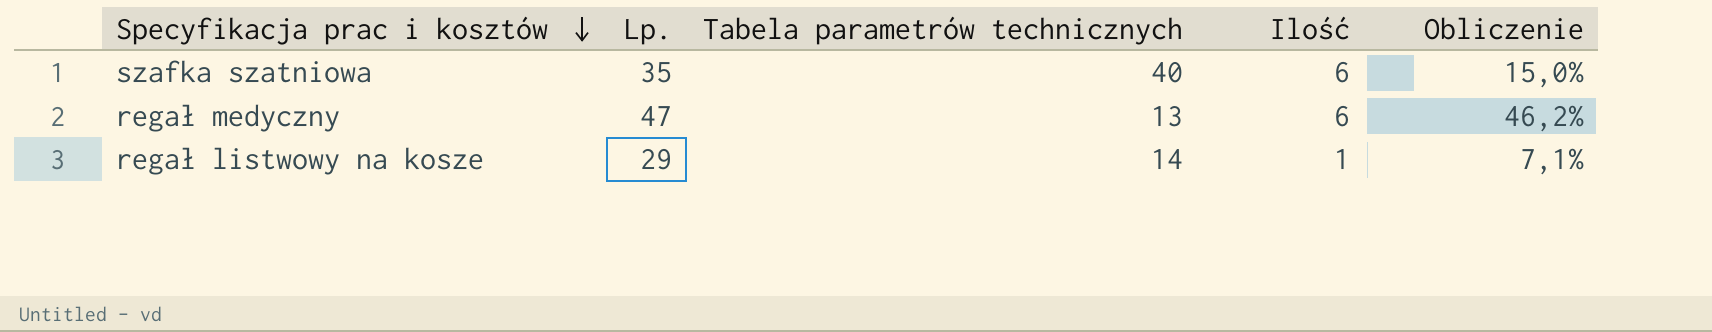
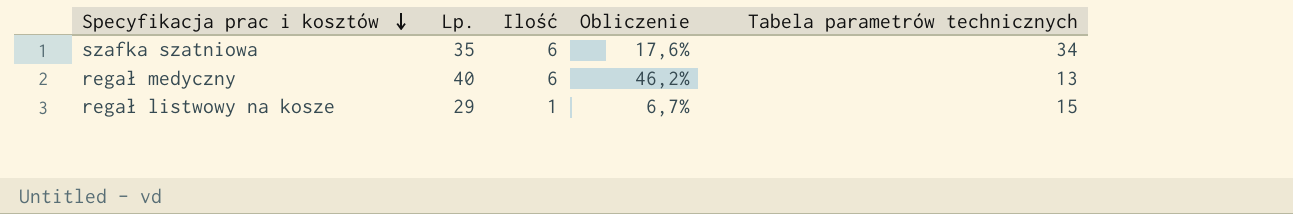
column Tabela parametrów technicznych | position: 3 -> 5
szafka szatniowa | Obliczenie: 15,0% -> 17,6%
szafka szatniowa | Tabela parametrów technicznych: 40 -> 34
regał medyczny | Lp.: 47 -> 40
regał listwowy na kosze | Obliczenie: 7,1% -> 6,7%
regał listwowy na kosze | Tabela parametrów technicznych: 14 -> 15

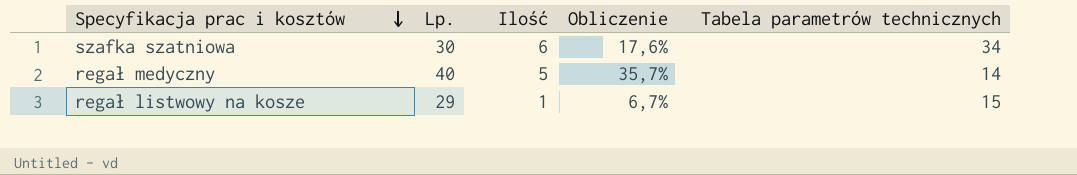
szafka szatniowa | Lp.: 35 -> 30
regał medyczny | Ilość: 6 -> 5
regał medyczny | Obliczenie: 46,2% -> 35,7%
regał medyczny | Tabela parametrów technicznych: 13 -> 14

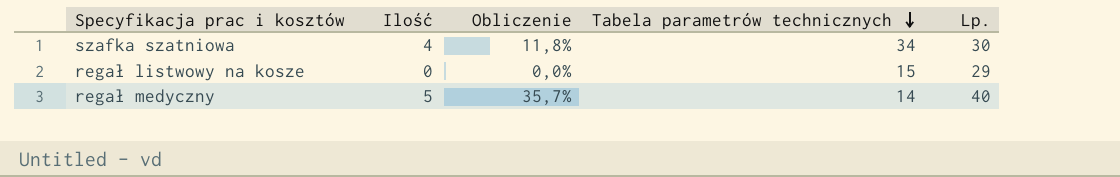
row order: Specyfikacja prac i kosztów descending -> Tabela parametrów technicznych descending
column Lp. | position: 2 -> 5
szafka szatniowa | Ilość: 6 -> 4
szafka szatniowa | Obliczenie: 17,6% -> 11,8%
regał listwowy na kosze | Ilość: 1 -> 0
regał listwowy na kosze | Obliczenie: 6,7% -> 0,0%

